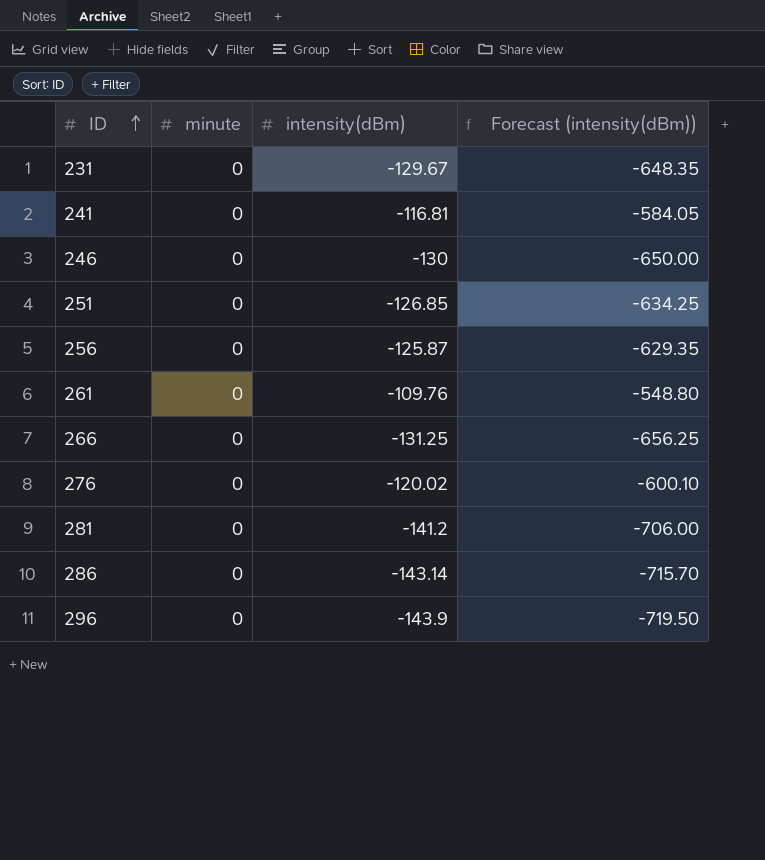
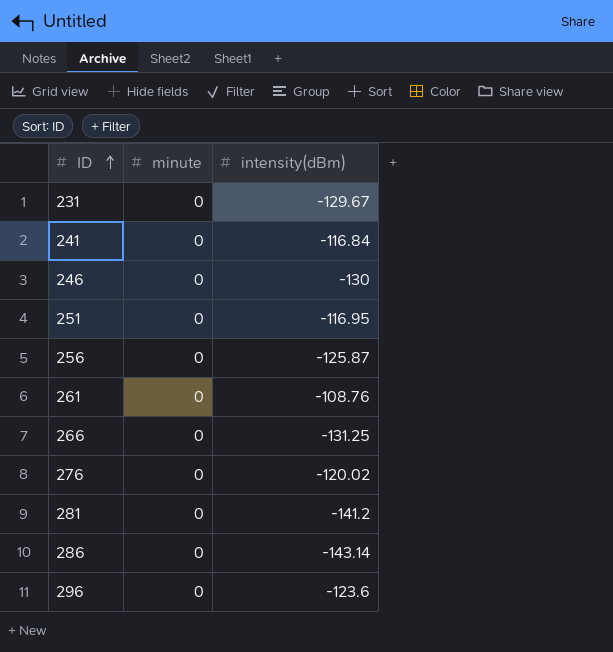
column Forecast (intensity(dBm)) | formula: [intensity(dBm)] * 5 -> none
241 | intensity(dBm): -116.81 -> -116.84
251 | intensity(dBm): -126.85 -> -116.95
261 | intensity(dBm): -109.76 -> -108.76
296 | intensity(dBm): -143.9 -> -123.6

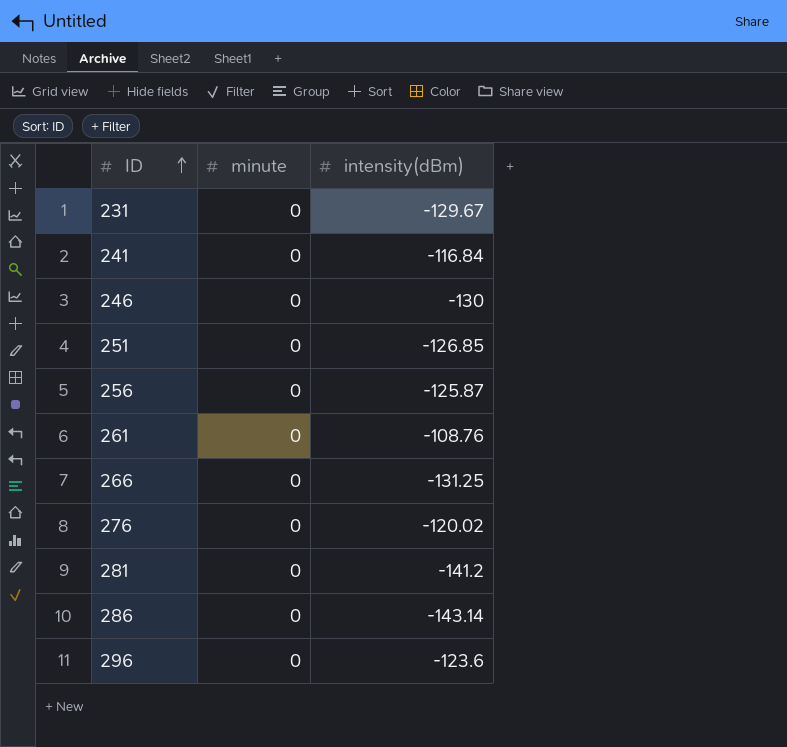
251 | intensity(dBm): -116.95 -> -126.85

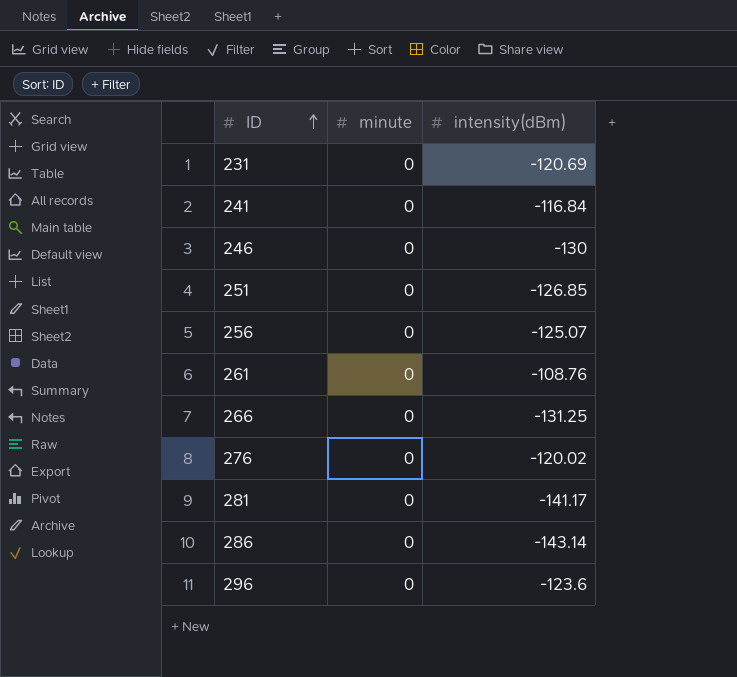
231 | intensity(dBm): -129.67 -> -120.69
256 | intensity(dBm): -125.87 -> -125.07
281 | intensity(dBm): -141.2 -> -141.17

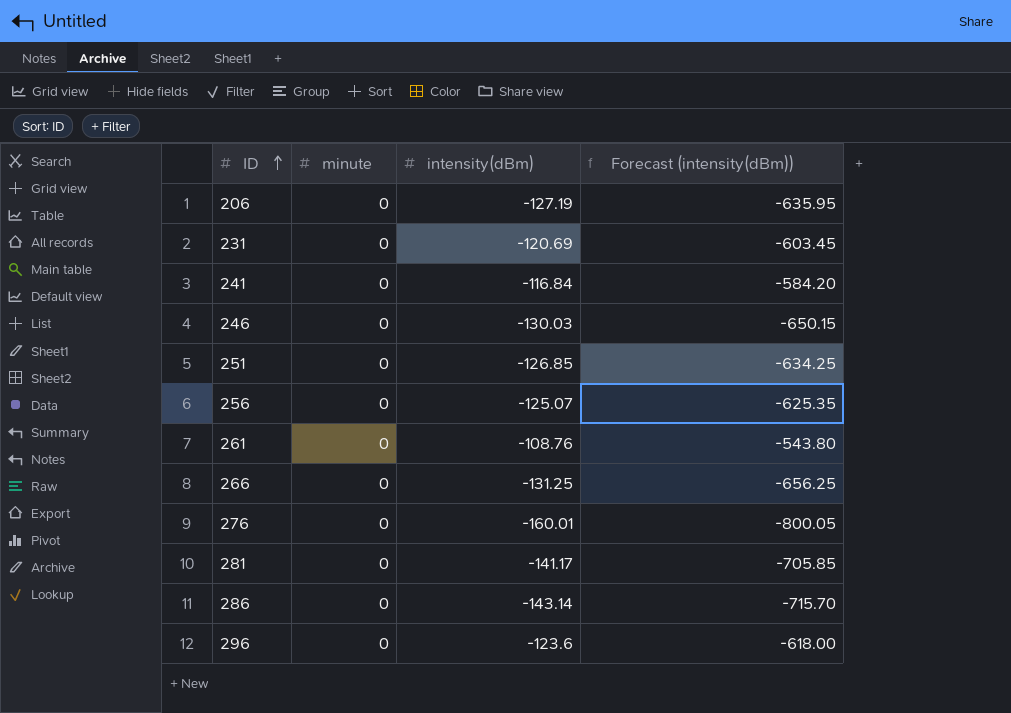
column Forecast (intensity(dBm)) | formula: none -> [intensity(dBm)] * 5
row 206: none -> 0 | -127.19 | -635.95
246 | intensity(dBm): -130 -> -130.03
276 | intensity(dBm): -120.02 -> -160.01

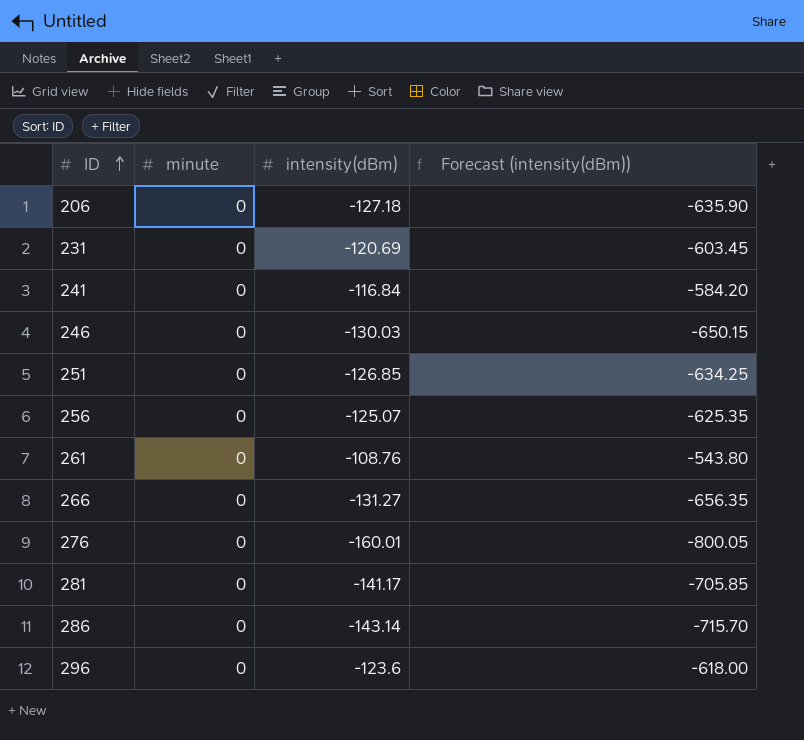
206 | intensity(dBm): -127.19 -> -127.18
206 | Forecast (intensity(dBm)): -635.95 -> -635.90
266 | intensity(dBm): -131.25 -> -131.27
266 | Forecast (intensity(dBm)): -656.25 -> -656.35

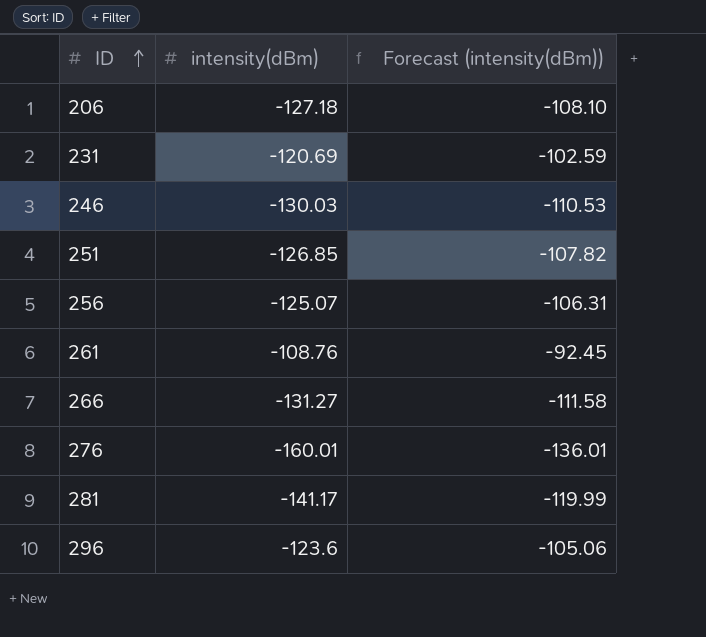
column minute | position: 2 -> none
column Forecast (intensity(dBm)) | formula: [intensity(dBm)] * 5 -> [intensity(dBm)] * 0.85
row 241: 0 | -116.84 | -584.20 -> none
row 286: 0 | -143.14 | -715.70 -> none

